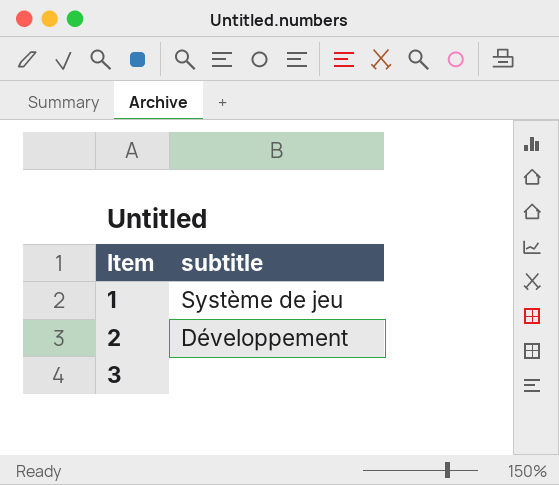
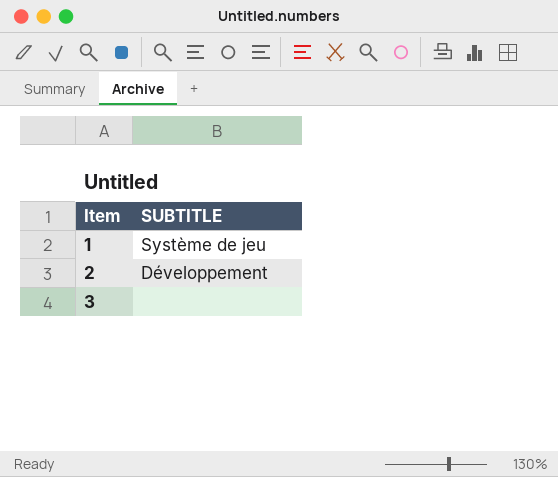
column name: subtitle -> SUBTITLE

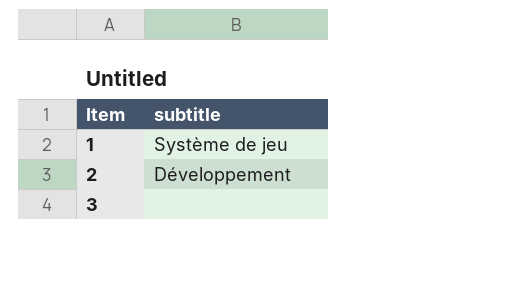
column name: SUBTITLE -> subtitle

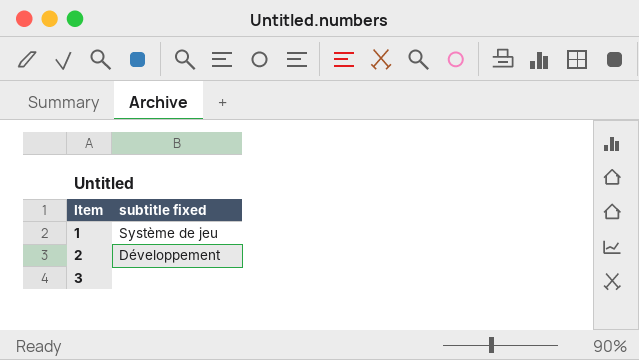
column name: subtitle -> subtitle fixed

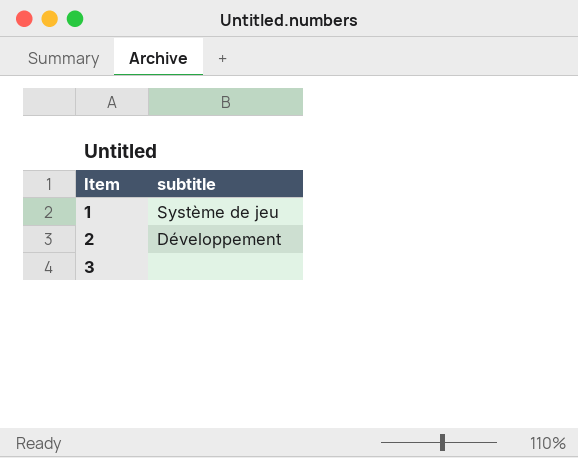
column name: subtitle fixed -> subtitle

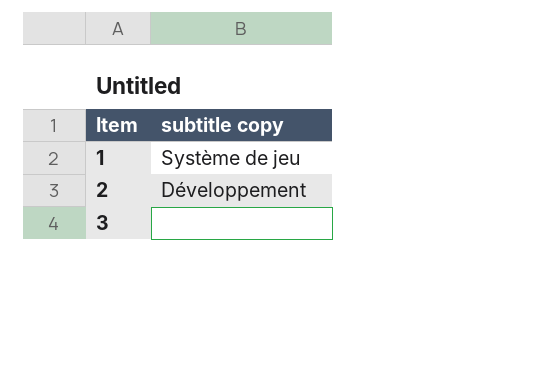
column name: subtitle -> subtitle copy

